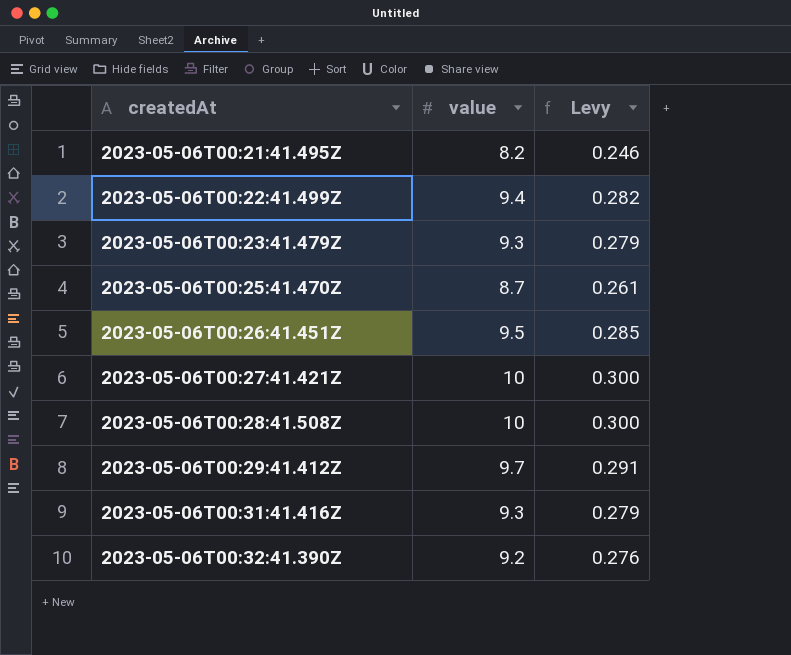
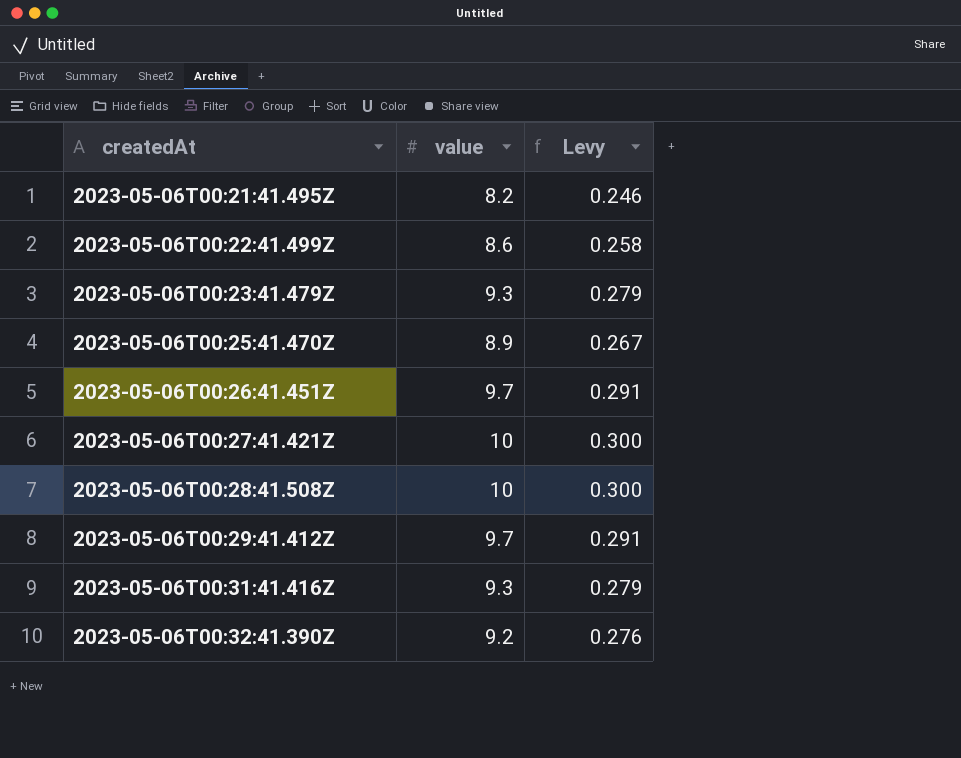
2023-05-06T00:22:41.499Z | value: 9.4 -> 8.6
2023-05-06T00:22:41.499Z | Levy: 0.282 -> 0.258
2023-05-06T00:25:41.470Z | value: 8.7 -> 8.9
2023-05-06T00:25:41.470Z | Levy: 0.261 -> 0.267
2023-05-06T00:26:41.451Z | value: 9.5 -> 9.7
2023-05-06T00:26:41.451Z | Levy: 0.285 -> 0.291

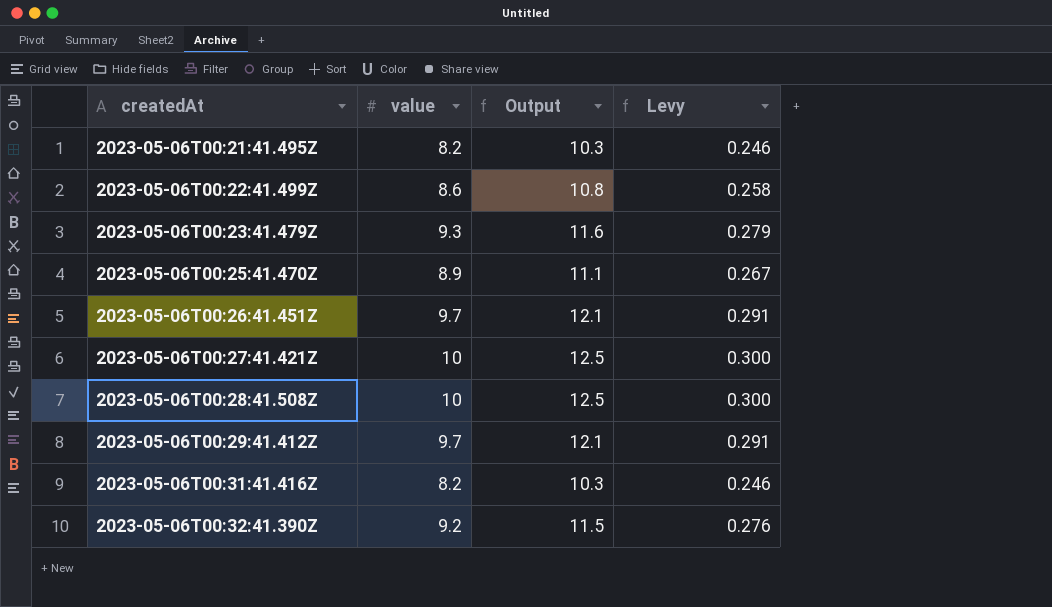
column Output | formula: none -> [value] * 1.25
2023-05-06T00:31:41.416Z | value: 9.3 -> 8.2
2023-05-06T00:31:41.416Z | Levy: 0.279 -> 0.246

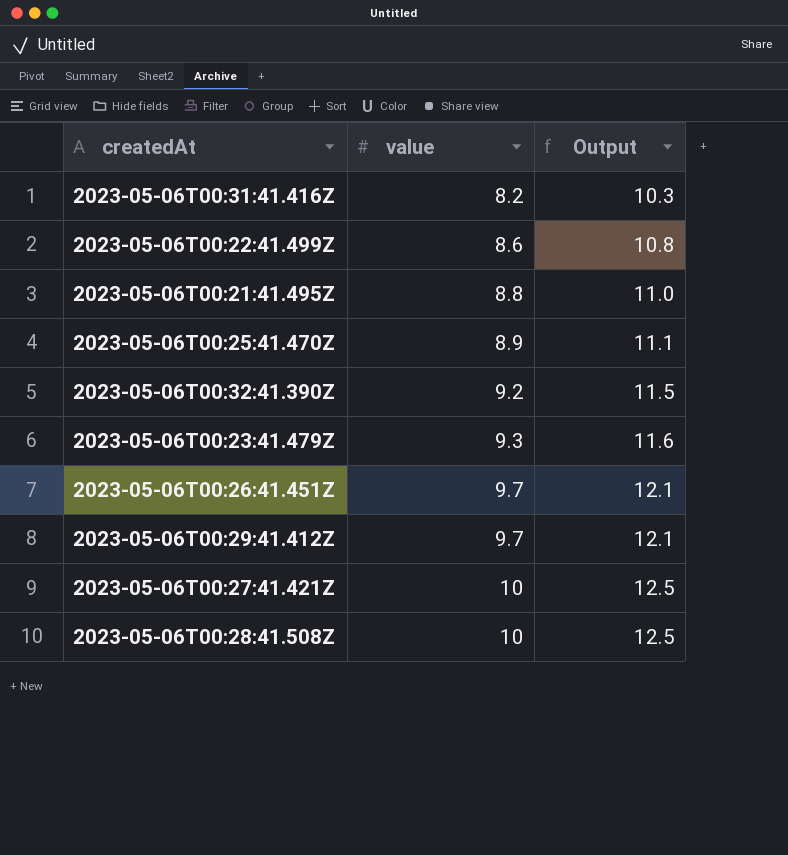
row order: createdAt ascending -> value ascending
column Levy | formula: [value] * 0.03 -> none
2023-05-06T00:21:41.495Z | value: 8.2 -> 8.8
2023-05-06T00:21:41.495Z | Output: 10.3 -> 11.0

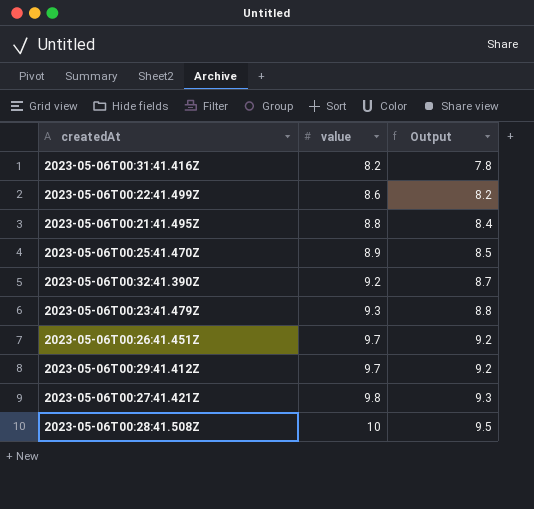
column Output | formula: [value] * 1.25 -> [value] * 0.95
2023-05-06T00:27:41.421Z | value: 10 -> 9.8

